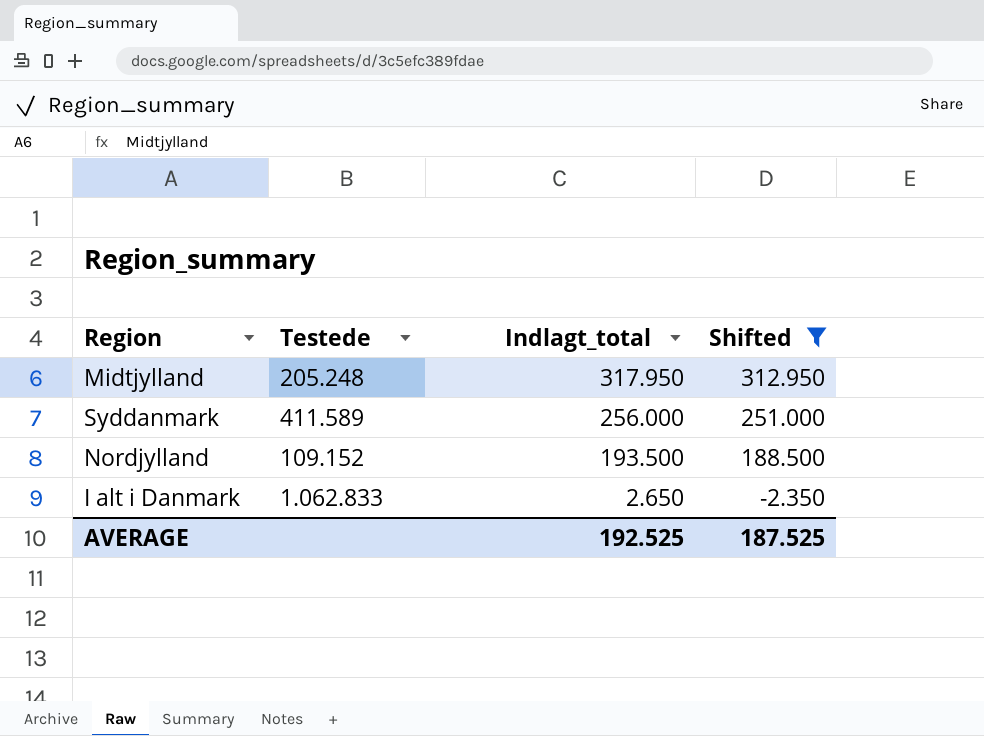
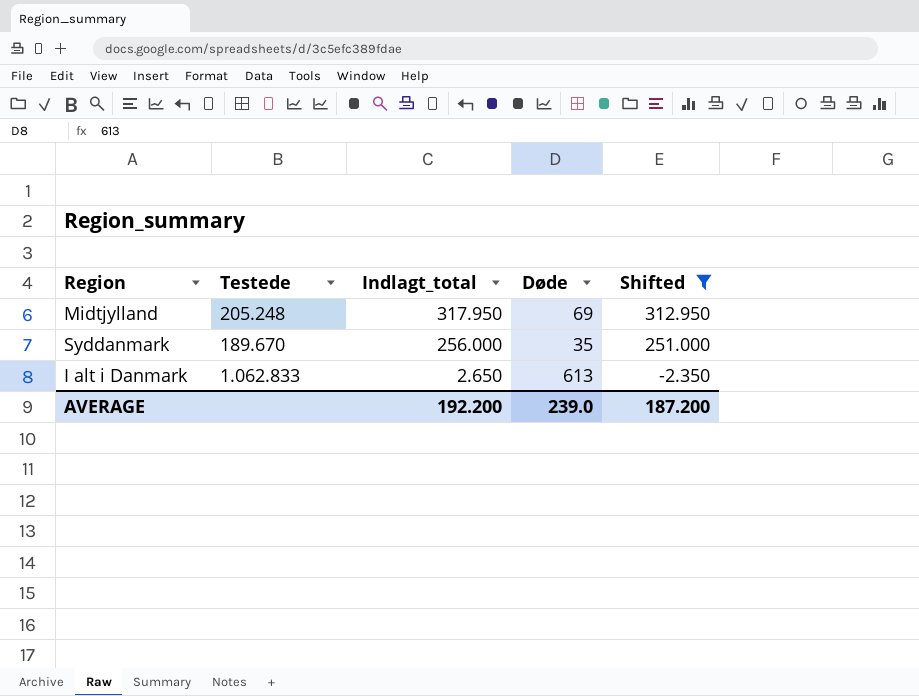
column Døde | position: none -> 4
row Nordjylland: 109.152 | 193.500 | 188.500 -> none
Syddanmark | Testede: 411.589 -> 189.670
AVERAGE | Indlagt_total: 192.525 -> 192.200
AVERAGE | Shifted: 187.525 -> 187.200

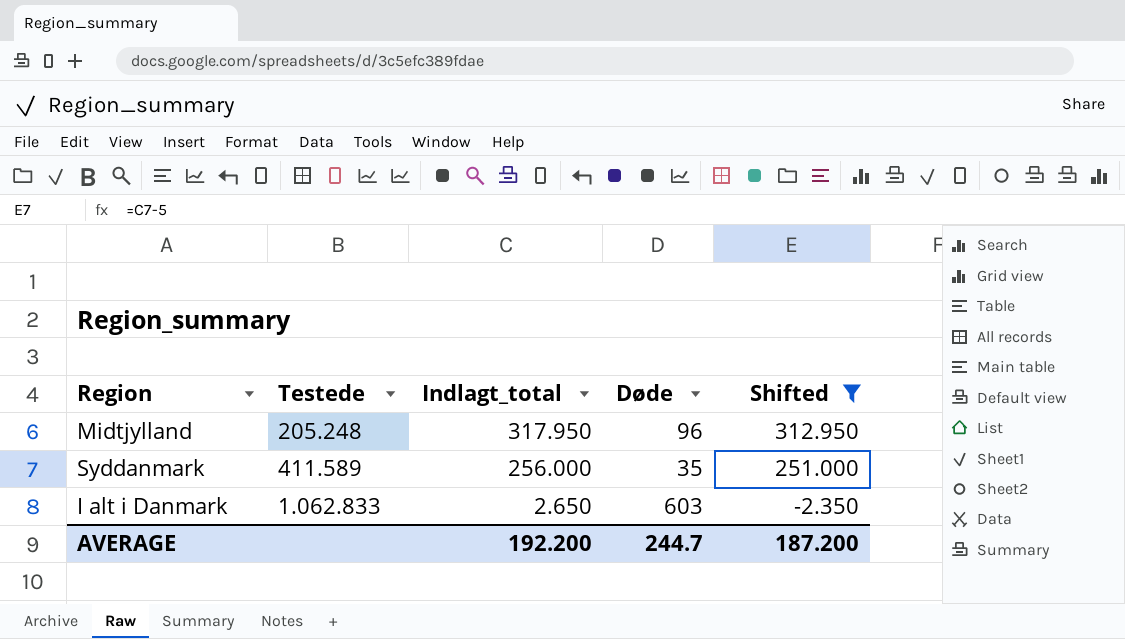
Midtjylland | Døde: 69 -> 96
Syddanmark | Testede: 189.670 -> 411.589
I alt i Danmark | Døde: 613 -> 603
AVERAGE | Døde: 239.0 -> 244.7

